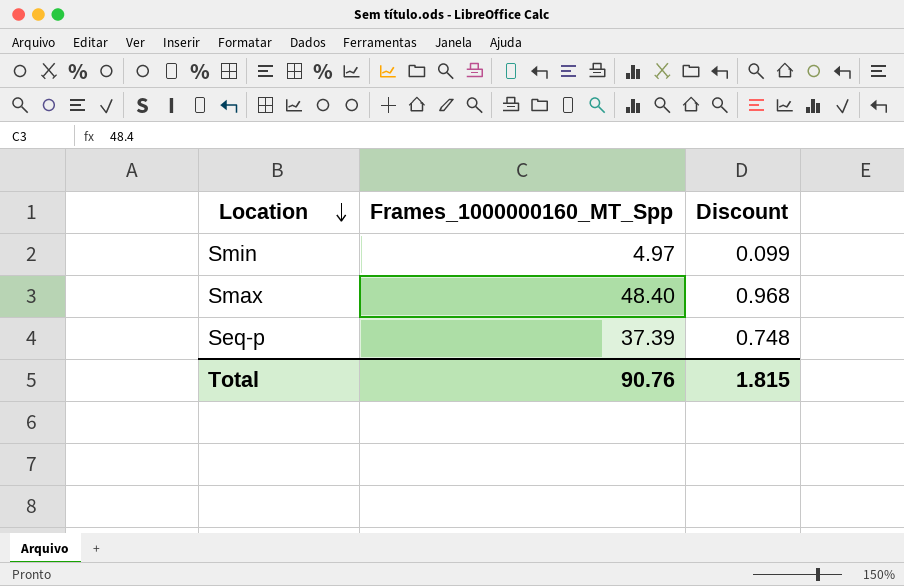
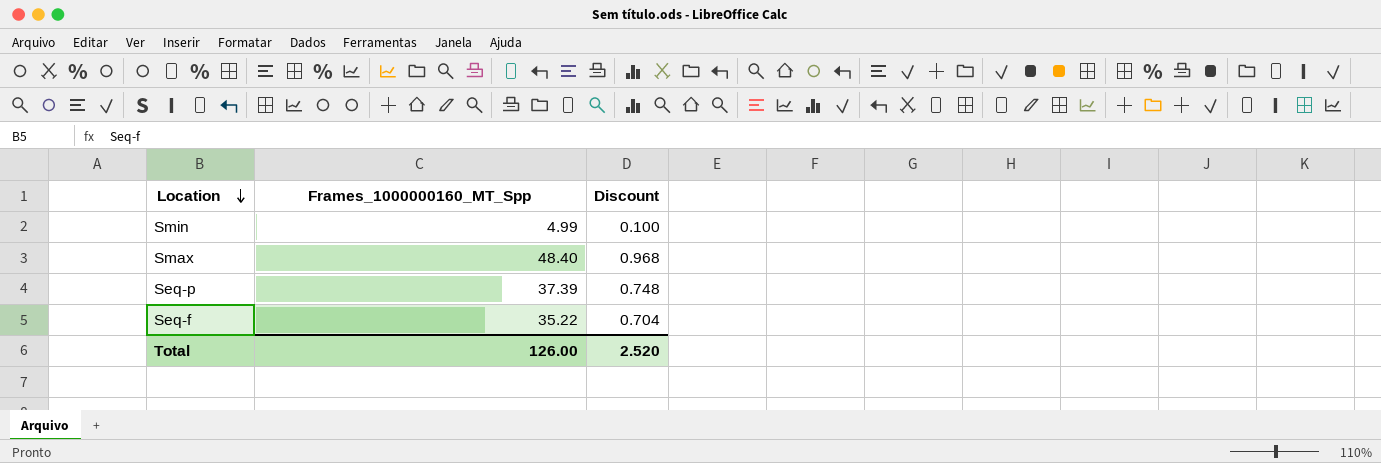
Smin | Frames_1000000160_MT_Spp: 4.97 -> 4.99
Smin | Discount: 0.099 -> 0.100
row Seq-f: none -> 35.22 | 0.704
Total | Frames_1000000160_MT_Spp: 90.76 -> 126.00
Total | Discount: 1.815 -> 2.520

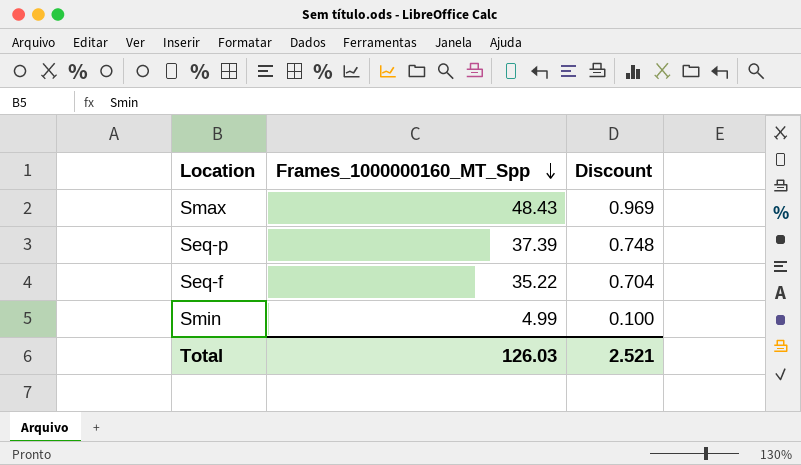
row order: Location descending -> Frames_1000000160_MT_Spp descending
Smax | Frames_1000000160_MT_Spp: 48.40 -> 48.43
Smax | Discount: 0.968 -> 0.969
Total | Frames_1000000160_MT_Spp: 126.00 -> 126.03
Total | Discount: 2.520 -> 2.521

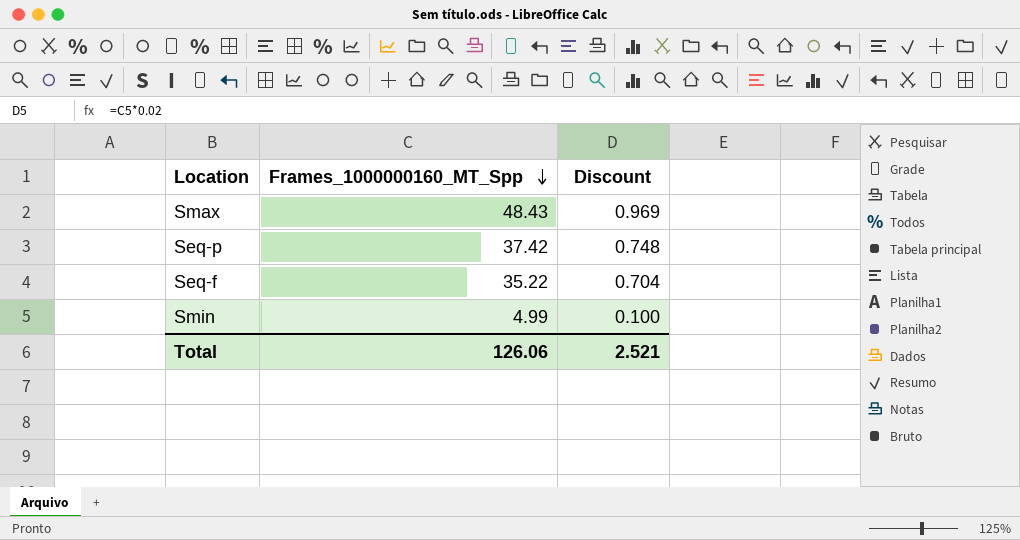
Seq-p | Frames_1000000160_MT_Spp: 37.39 -> 37.42
Total | Frames_1000000160_MT_Spp: 126.03 -> 126.06

